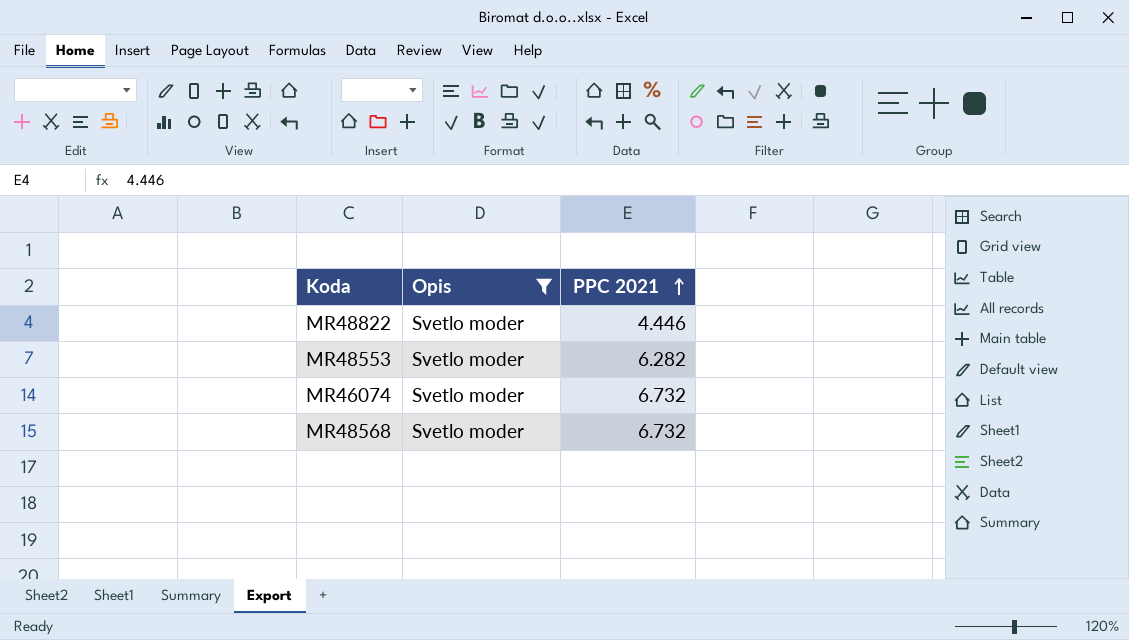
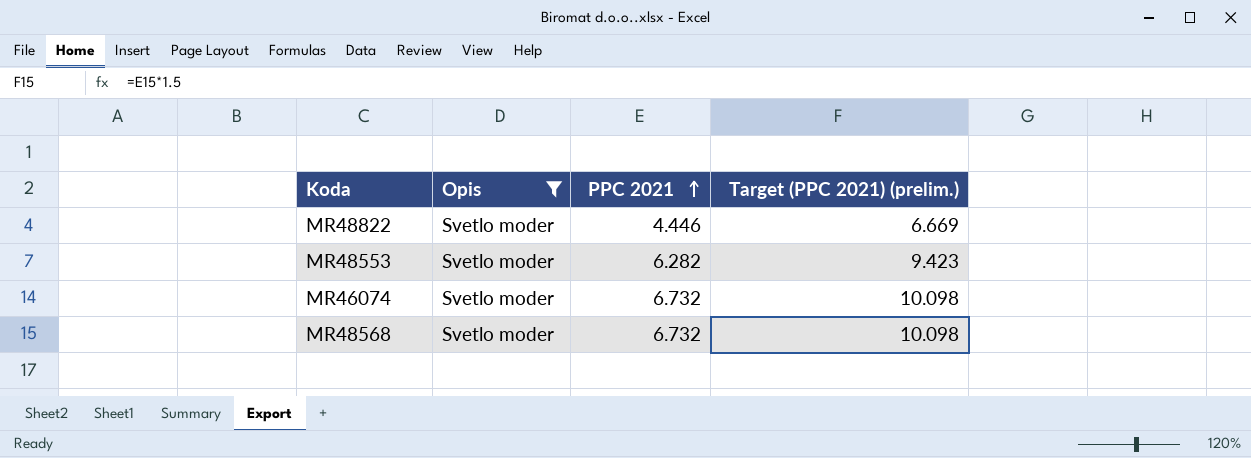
column Target (PPC 2021) (prelim.) | formula: none -> [PPC 2021] * 1.5

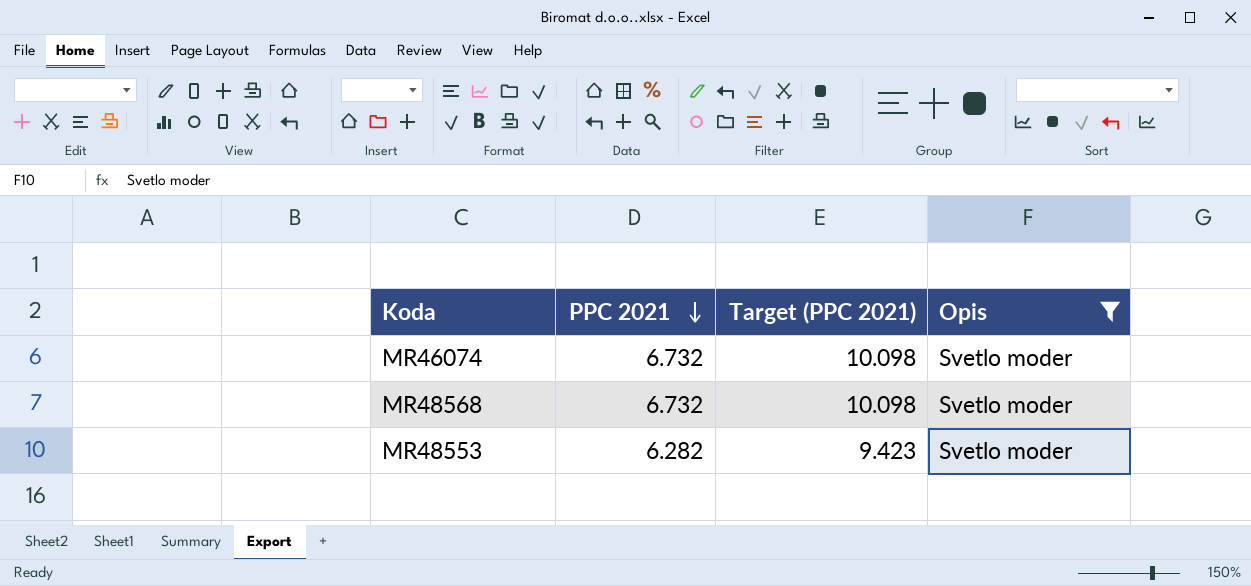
row order: PPC 2021 ascending -> PPC 2021 descending
column name: Target (PPC 2021) (prelim.) -> Target (PPC 2021)
column Opis | position: 2 -> 4
row MR48822: Svetlo moder | 4.446 | 6.669 -> none

